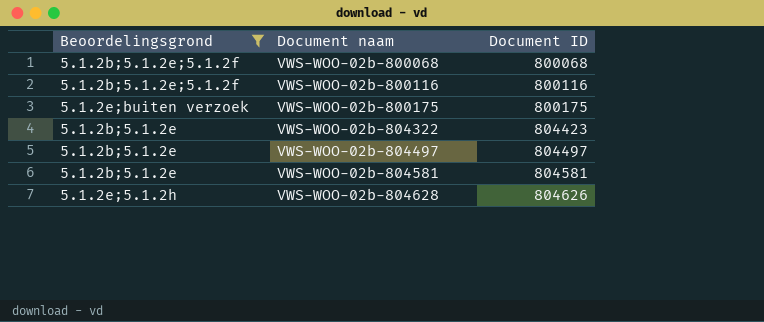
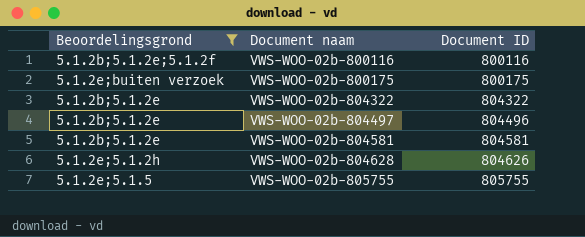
row VWS-WOO-02b-800068: 5.1.2b;5.1.2e;5.1.2f | 800068 -> none
VWS-WOO-02b-804322 | Document ID: 804423 -> 804322
VWS-WOO-02b-804497 | Document ID: 804497 -> 804496
row VWS-WOO-02b-805755: none -> 5.1.2e;5.1.5 | 805755

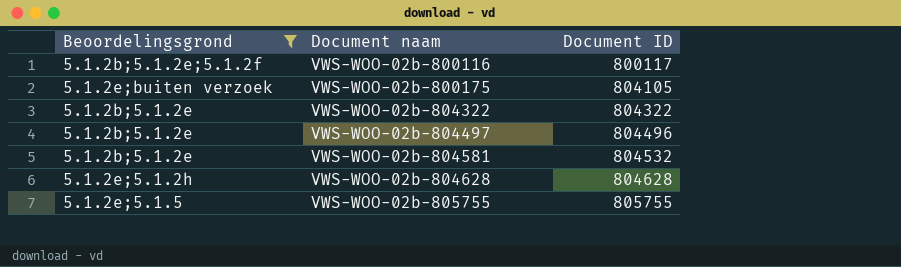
VWS-WOO-02b-800116 | Document ID: 800116 -> 800117
VWS-WOO-02b-800175 | Document ID: 800175 -> 804105
VWS-WOO-02b-804581 | Document ID: 804581 -> 804532
VWS-WOO-02b-804628 | Document ID: 804626 -> 804628

